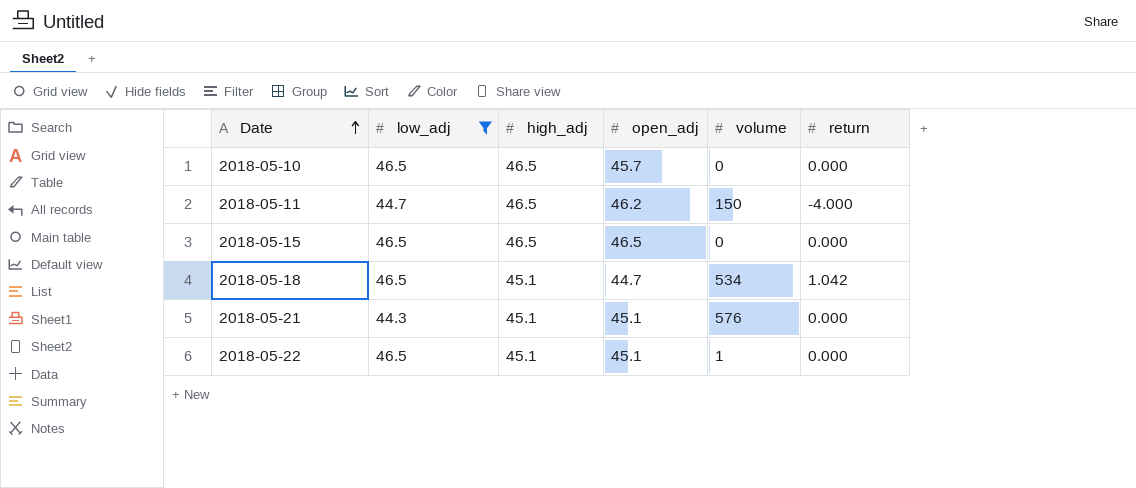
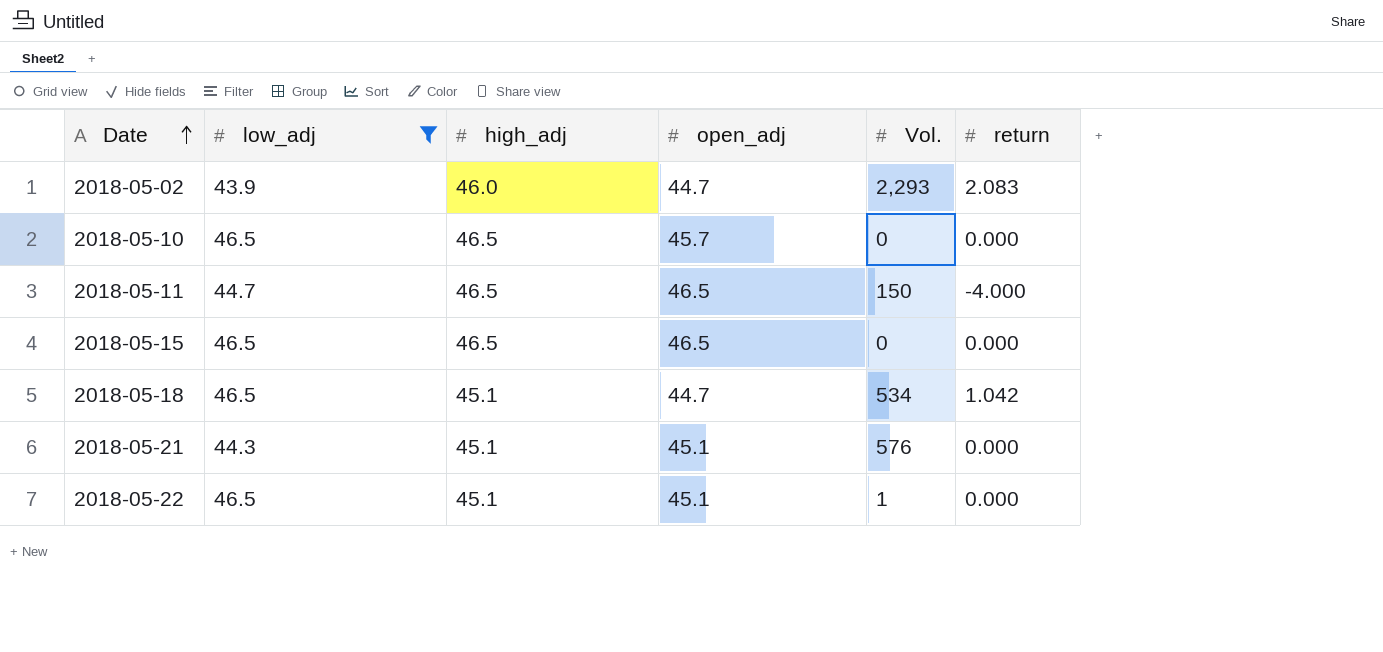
column name: volume -> Vol.
row 2018-05-02: none -> 43.9 | 46.0 | 44.7 | 2,293 | 2.083
2018-05-11 | open_adj: 46.2 -> 46.5

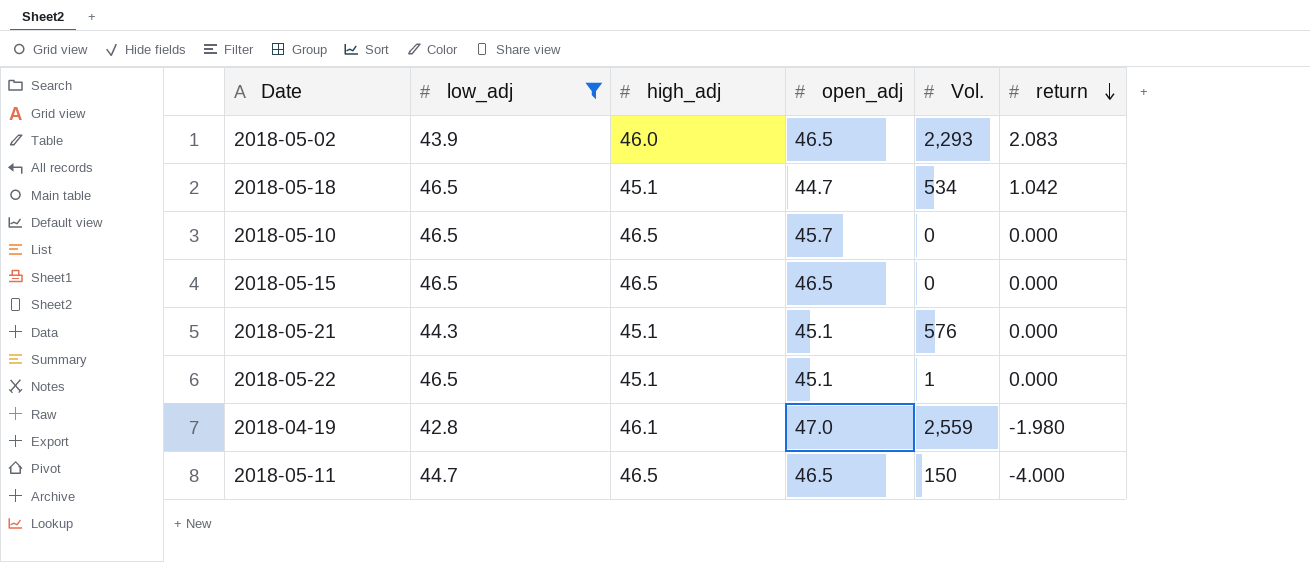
row order: Date ascending -> return descending
2018-05-02 | open_adj: 44.7 -> 46.5
row 2018-04-19: none -> 42.8 | 46.1 | 47.0 | 2,559 | -1.980

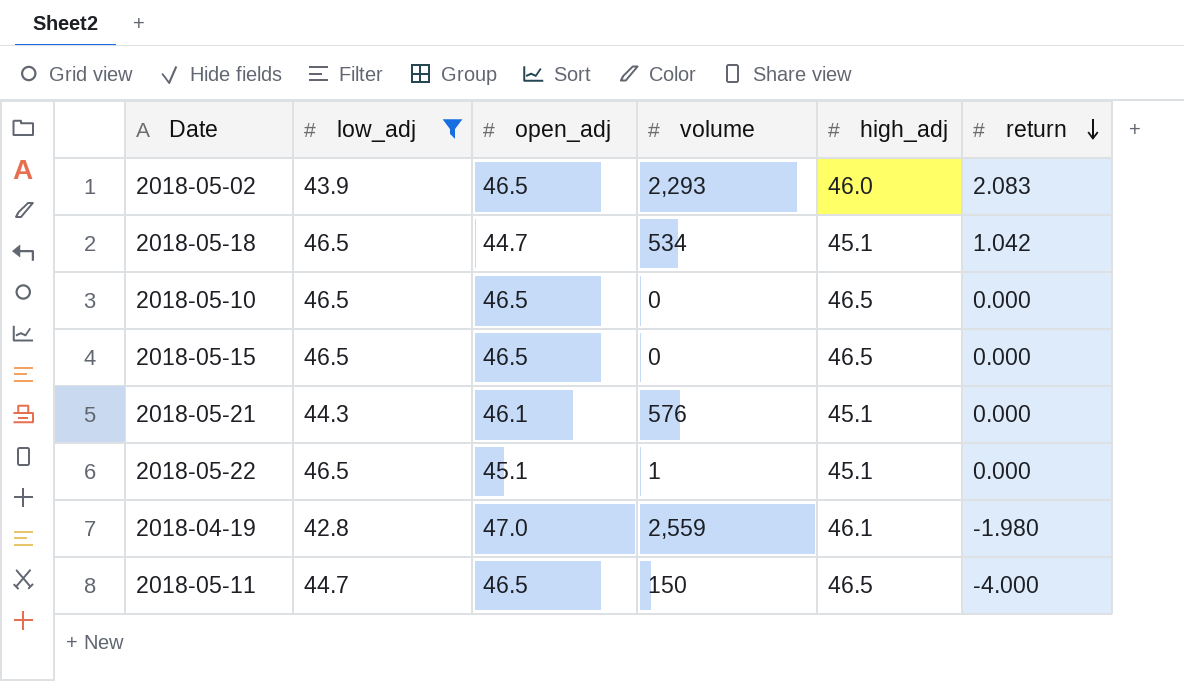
column name: Vol. -> volume
column high_adj | position: 3 -> 5
2018-05-10 | open_adj: 45.7 -> 46.5
2018-05-21 | open_adj: 45.1 -> 46.1

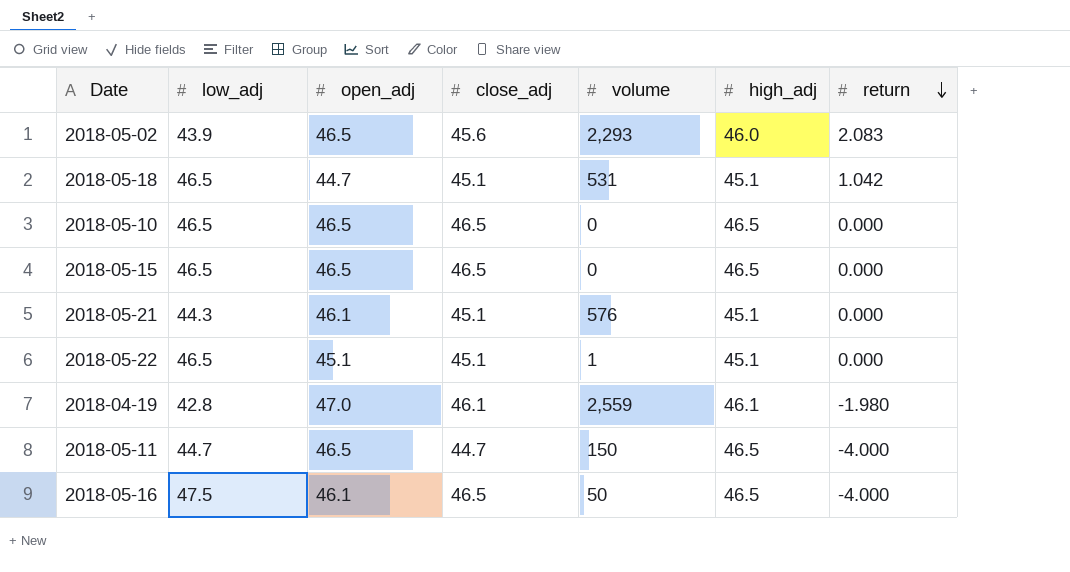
filter: low_adj != 47.5 -> none
column close_adj | position: none -> 4
2018-05-18 | volume: 534 -> 531

